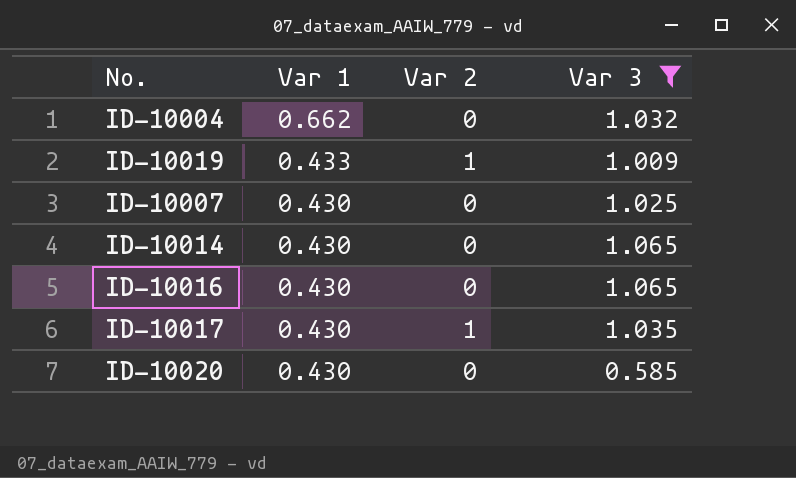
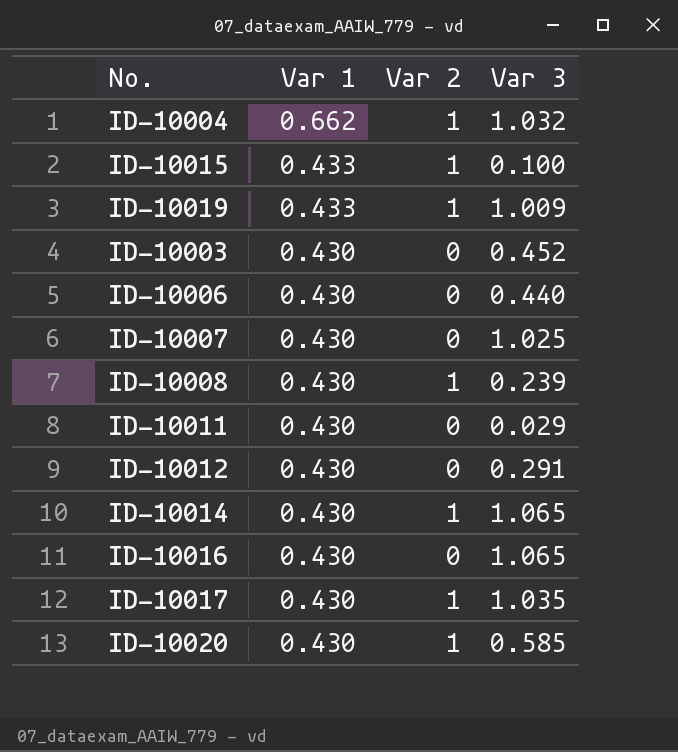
filter: Var 3 >= 0.585 -> none
ID-10004 | Var 2: 0 -> 1
ID-10014 | Var 2: 0 -> 1
ID-10020 | Var 2: 0 -> 1

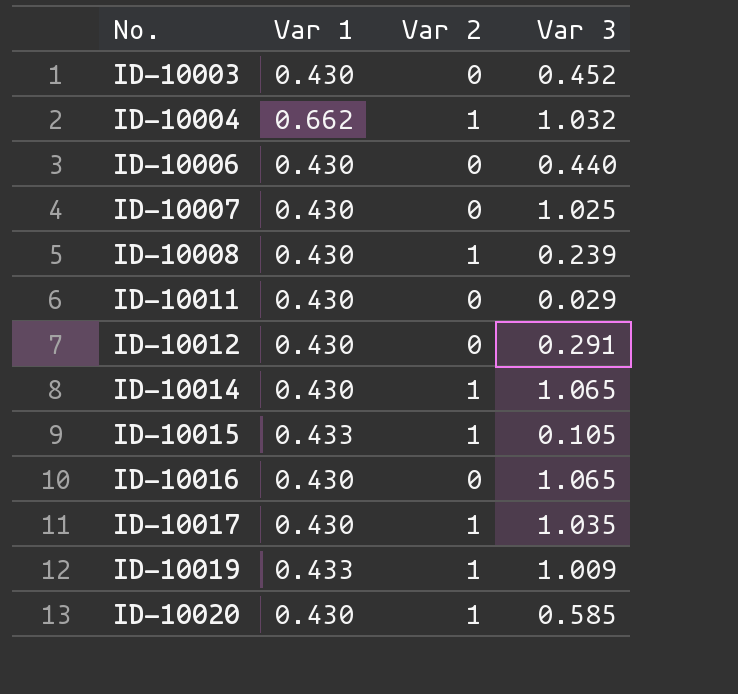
row order: Var 1 descending -> No. ascending
ID-10015 | Var 3: 0.100 -> 0.105

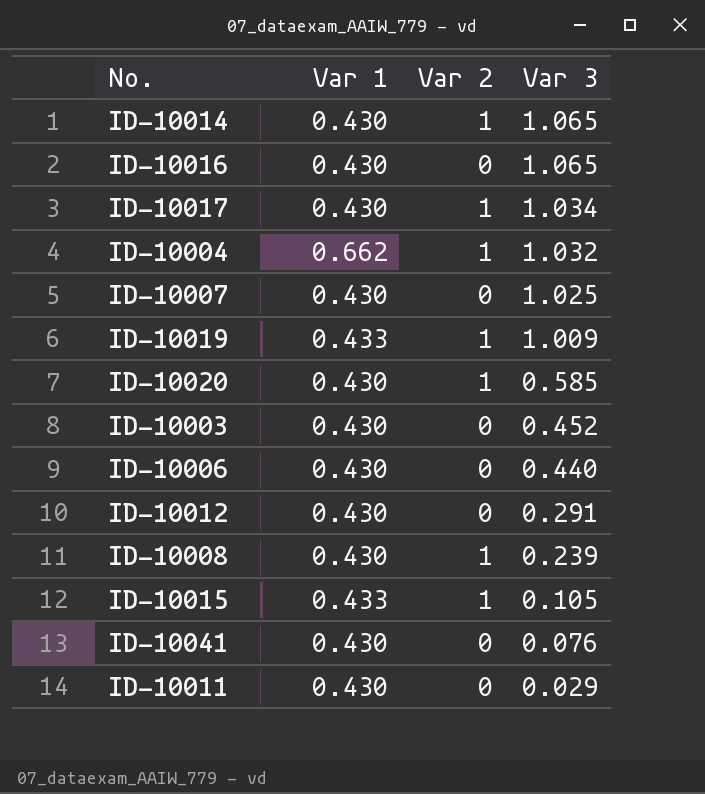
row order: No. ascending -> Var 3 descending
ID-10017 | Var 3: 1.035 -> 1.034
row ID-10041: none -> 0.430 | 0 | 0.076

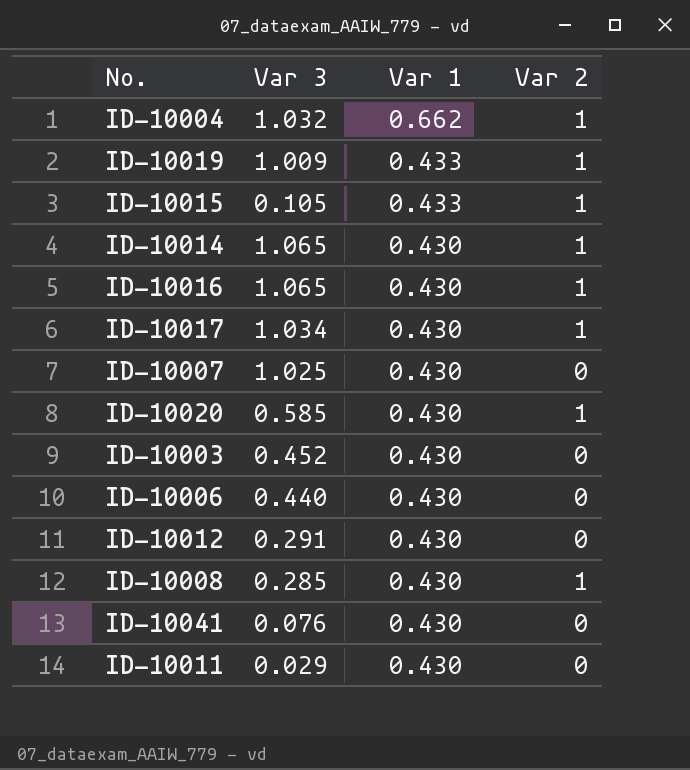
row order: Var 3 descending -> Var 1 descending
column Var 3 | position: 4 -> 2
ID-10016 | Var 2: 0 -> 1
ID-10008 | Var 3: 0.239 -> 0.285

